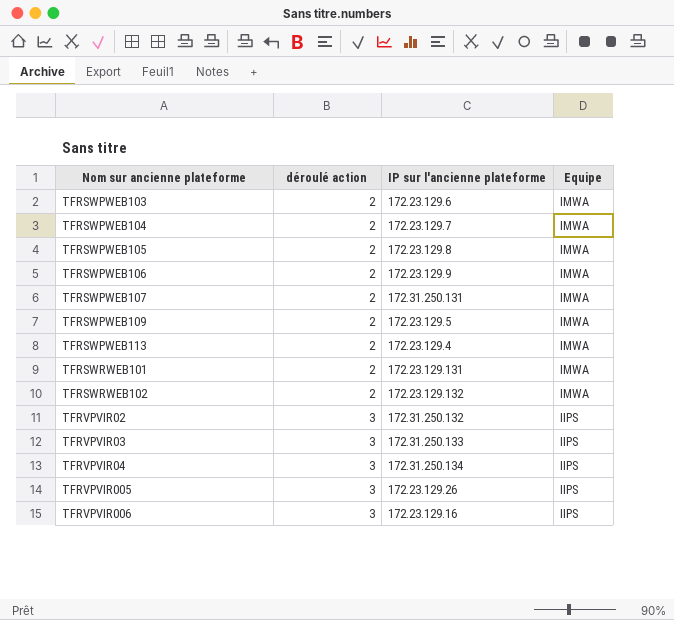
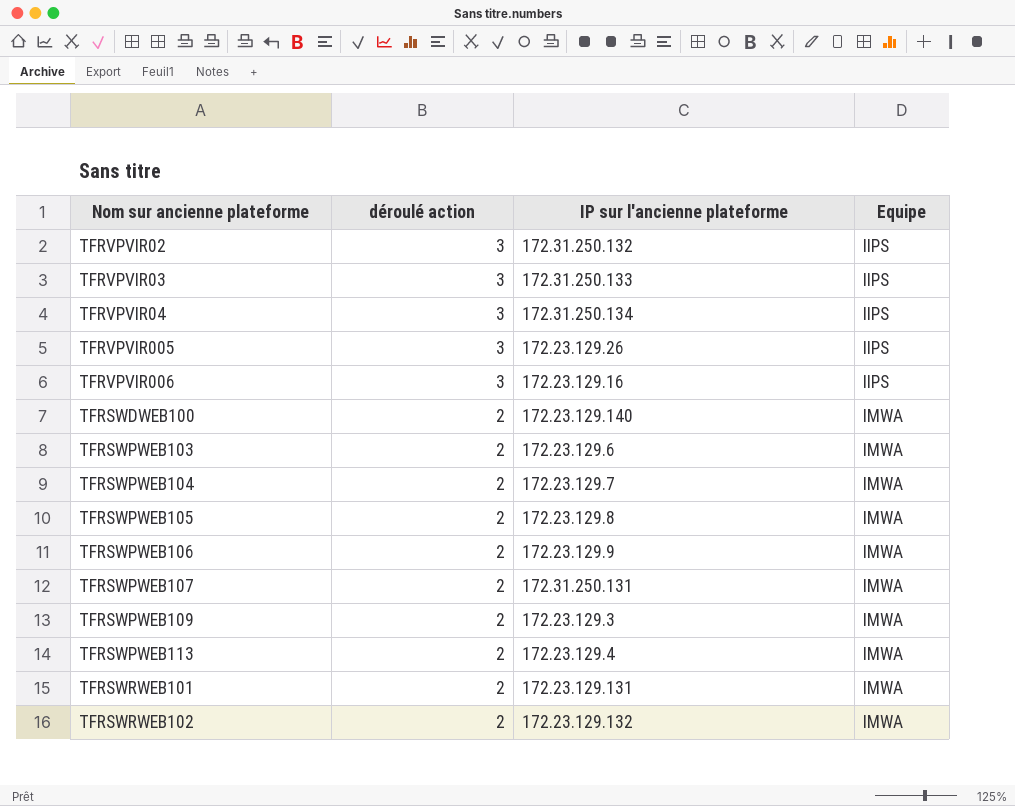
row order: Nom sur ancienne plateforme ascending -> déroulé action descending
row TFRSWDWEB100: none -> 2 | 172.23.129.140 | IMWA
TFRSWPWEB109 | IP sur l'ancienne plateforme: 172.23.129.5 -> 172.23.129.3

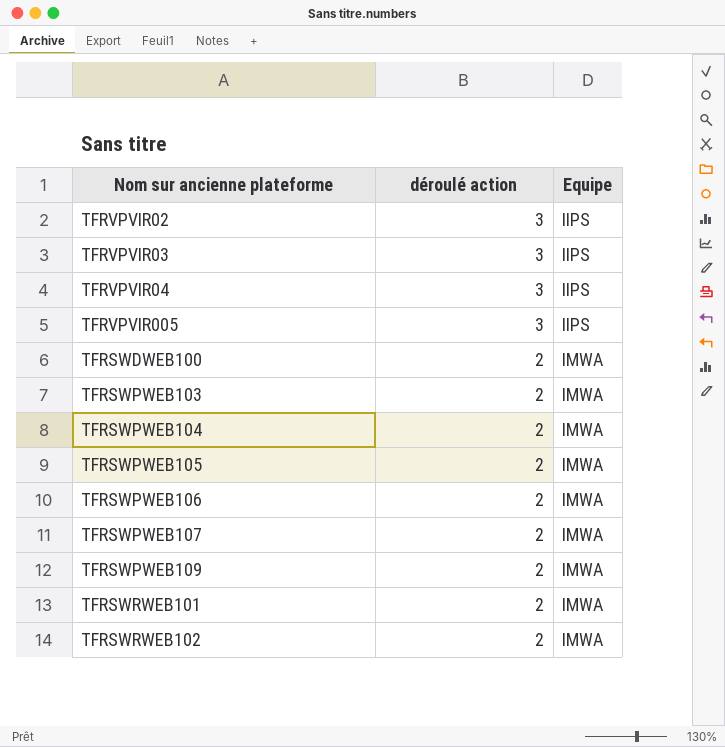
column IP sur l'ancienne plateforme | position: 3 -> none
row TFRVPVIR006: 3 | 172.23.129.16 | IIPS -> none
row TFRSWPWEB113: 2 | 172.23.129.4 | IMWA -> none

